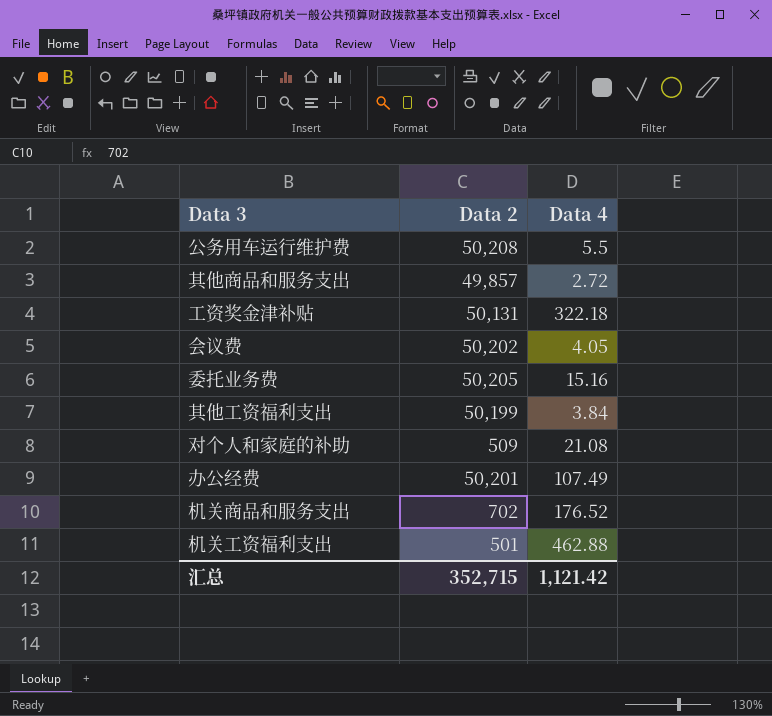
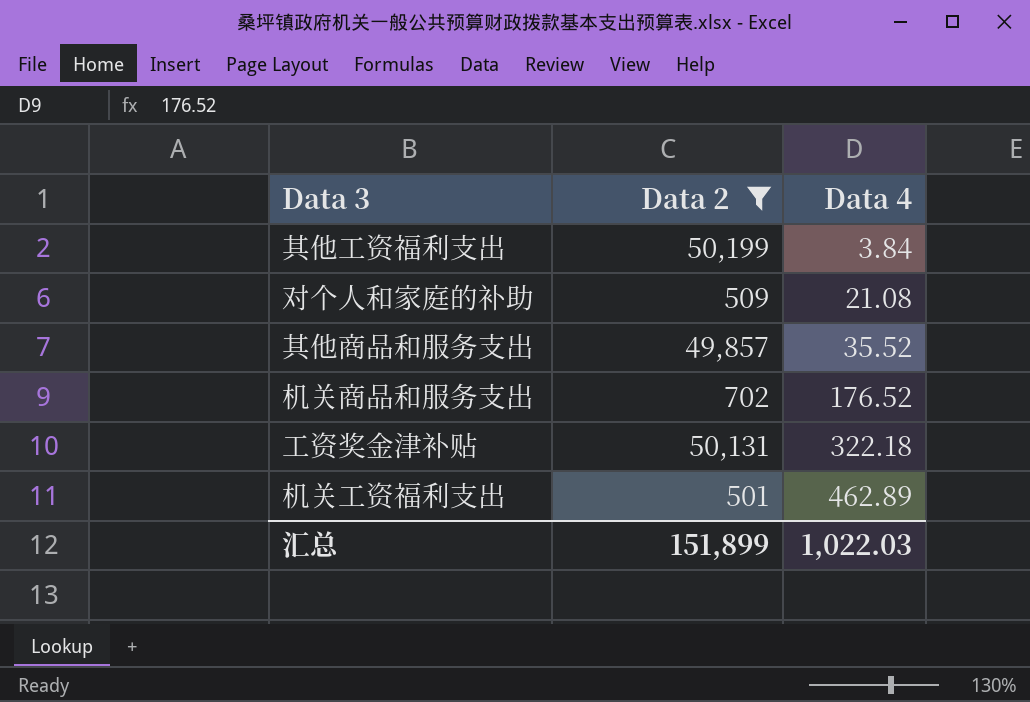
filter: none -> Data 2 <= 50,199
row order: none -> Data 4 ascending
其他商品和服务支出 | Data 4: 2.72 -> 35.52
机关工资福利支出 | Data 4: 462.88 -> 462.89
汇总 | Data 2: 352,715 -> 151,899
汇总 | Data 4: 1,121.42 -> 1,022.03

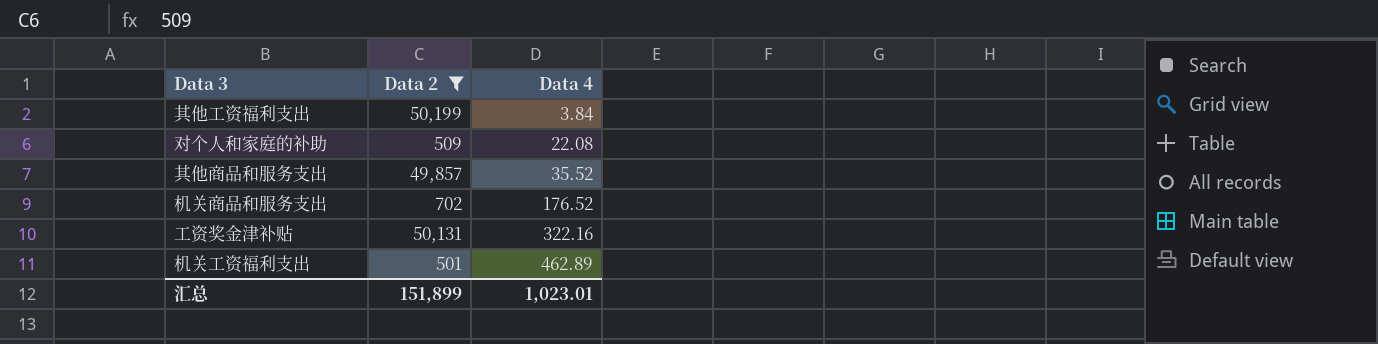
对个人和家庭的补助 | Data 4: 21.08 -> 22.08
工资奖金津补贴 | Data 4: 322.18 -> 322.16
汇总 | Data 4: 1,022.03 -> 1,023.01

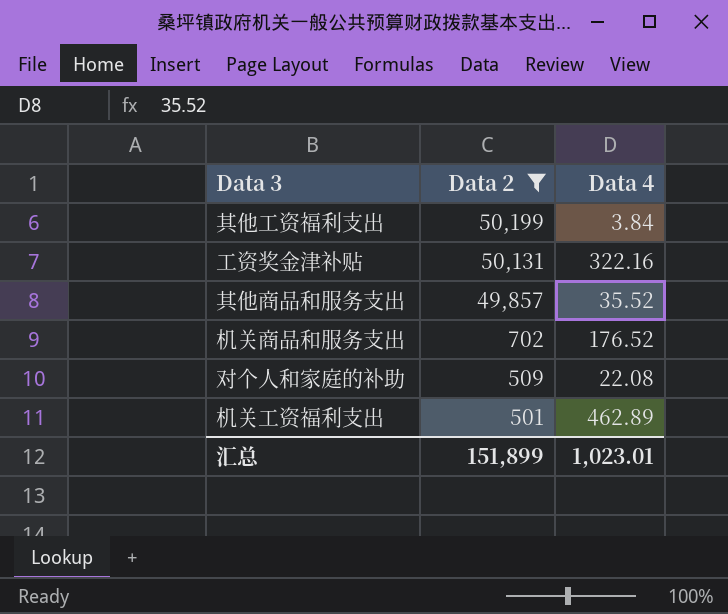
row order: Data 4 ascending -> Data 2 descending

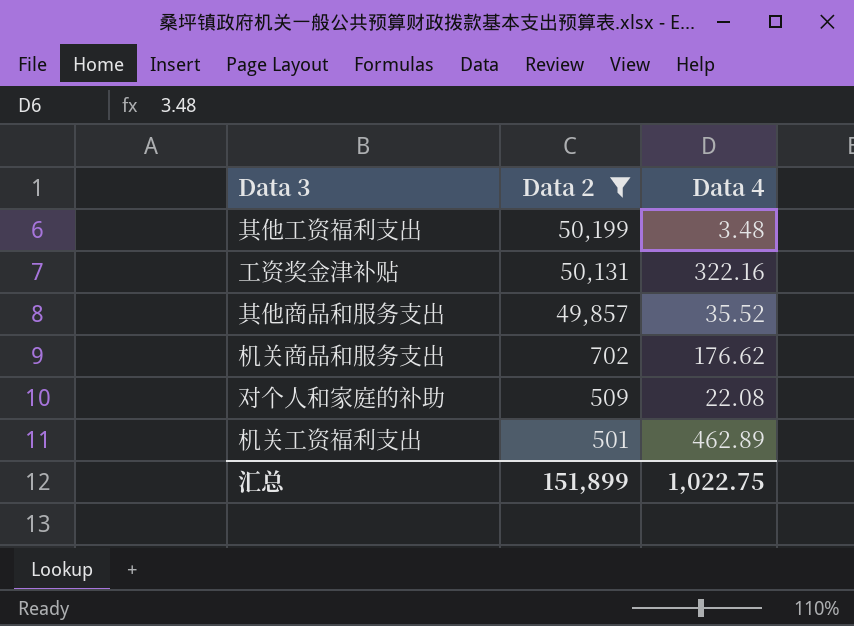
其他工资福利支出 | Data 4: 3.84 -> 3.48
机关商品和服务支出 | Data 4: 176.52 -> 176.62
汇总 | Data 4: 1,023.01 -> 1,022.75

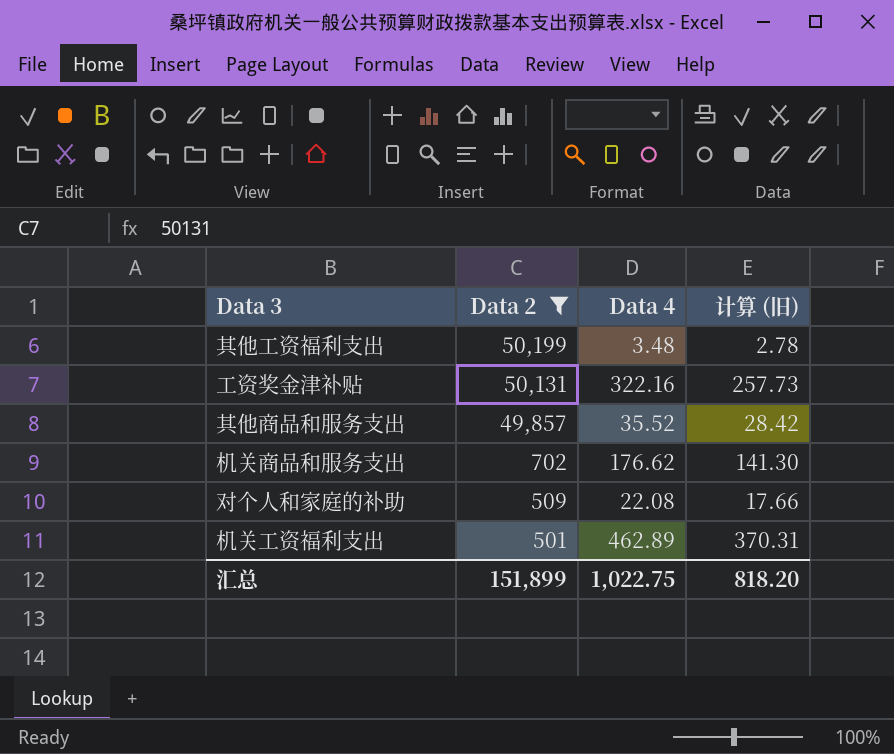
column 计算 (旧) | formula: none -> [Data 4] * 0.8

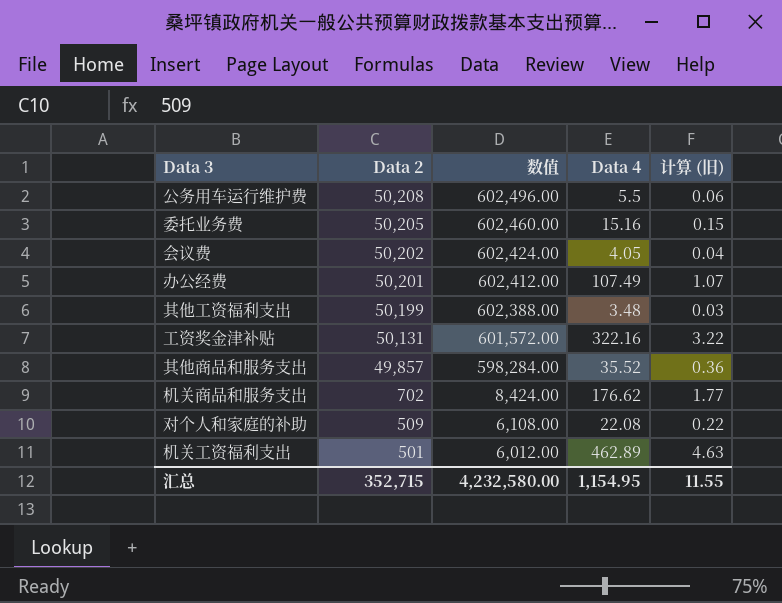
filter: Data 2 <= 50,199 -> none
column 数值 | formula: none -> [Data 2] * 12
column 计算 (旧) | formula: [Data 4] * 0.8 -> [Data 4] * 0.01
汇总 | Data 2: 151,899 -> 352,715
汇总 | Data 4: 1,022.75 -> 1,154.95
汇总 | 计算 (旧): 818.20 -> 11.55

